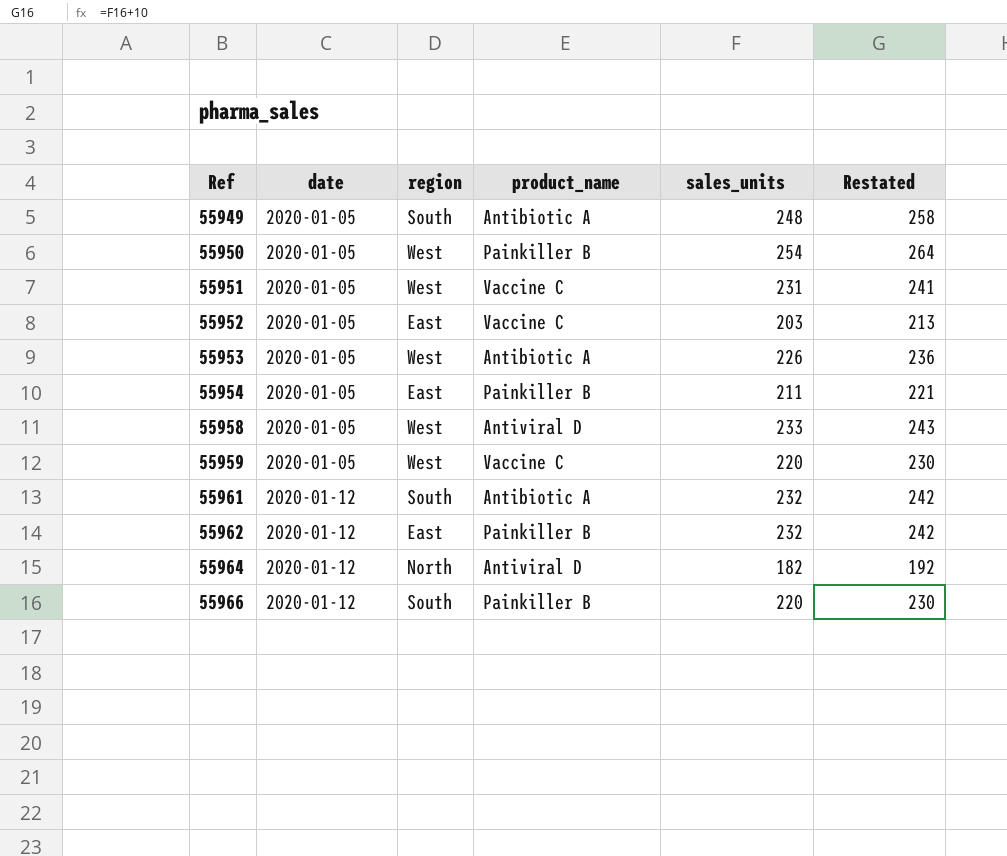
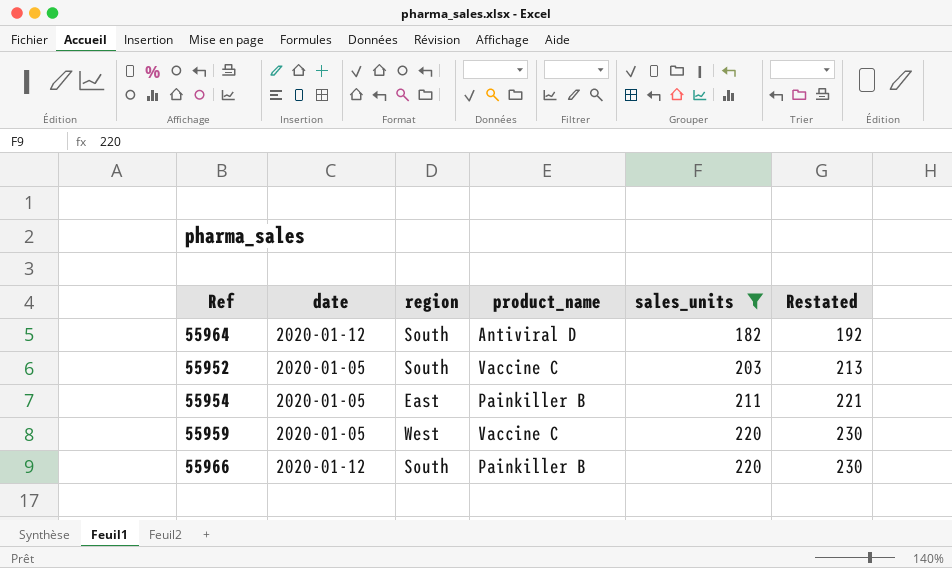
filter: none -> sales_units <= 220
row order: Ref ascending -> sales_units ascending
55964 | region: North -> South
55952 | region: East -> South

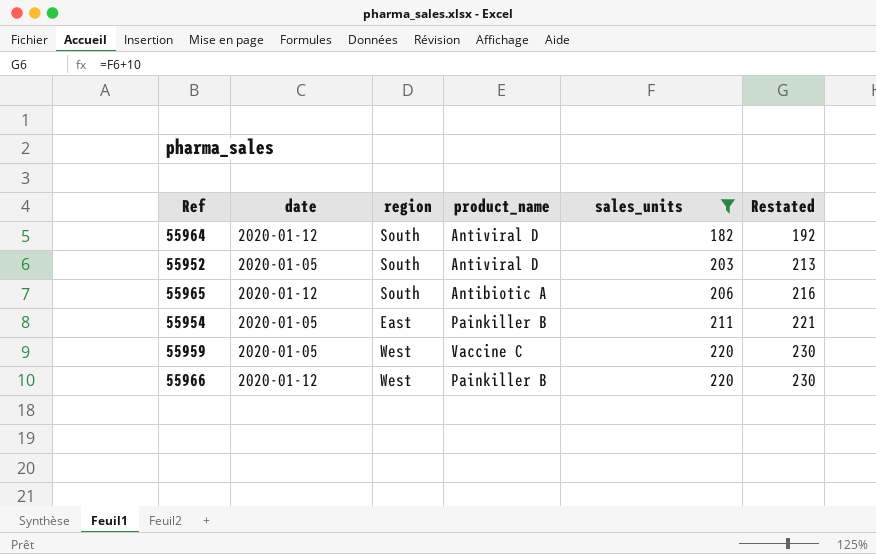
55952 | product_name: Vaccine C -> Antiviral D
row 55965: none -> 2020-01-12 | South | Antibiotic A | 206 | 216
55966 | region: South -> West

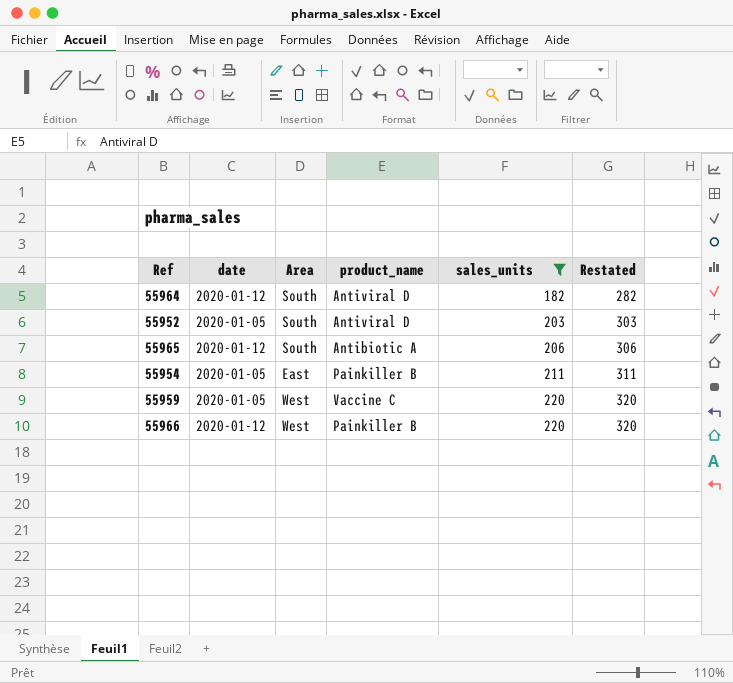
column name: region -> Area
column Restated | formula: [sales_units] + 10 -> [sales_units] + 100

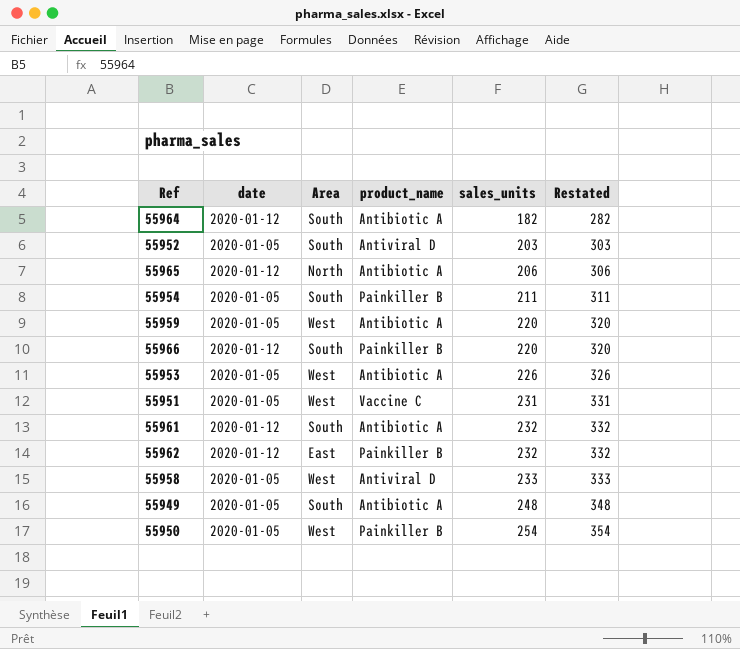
filter: sales_units <= 220 -> none
55964 | product_name: Antiviral D -> Antibiotic A
55965 | Area: South -> North
55954 | Area: East -> South
55959 | product_name: Vaccine C -> Antibiotic A
55966 | Area: West -> South

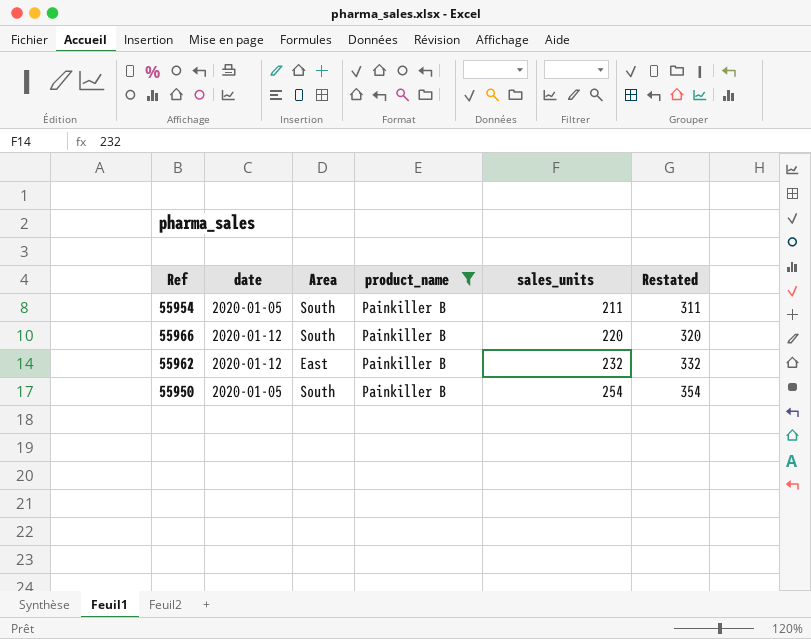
filter: none -> product_name = Painkiller B
55950 | Area: West -> South

